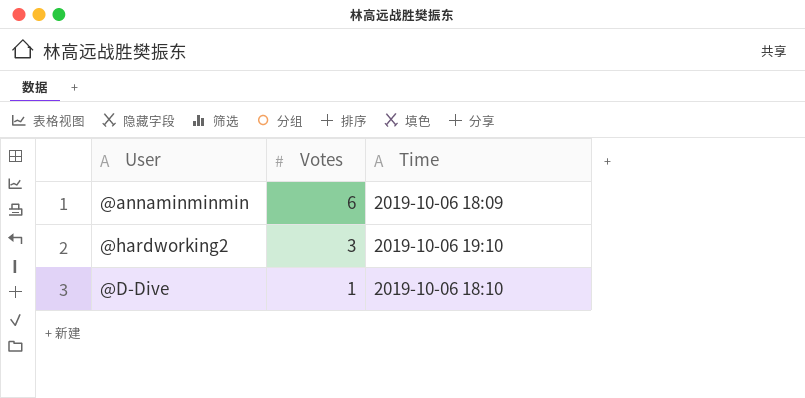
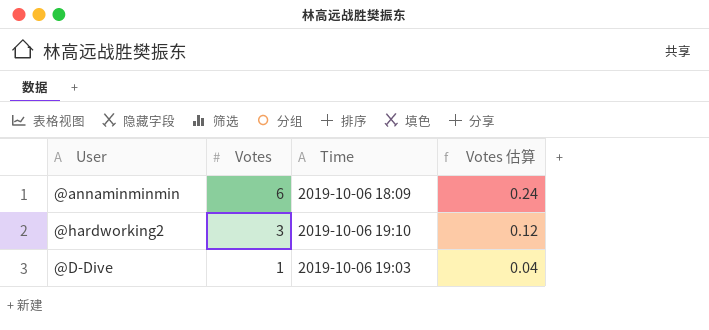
column Votes 估算 | formula: none -> [Votes] * 0.04
@D-Dive | Time: 2019-10-06 18:10 -> 2019-10-06 19:03

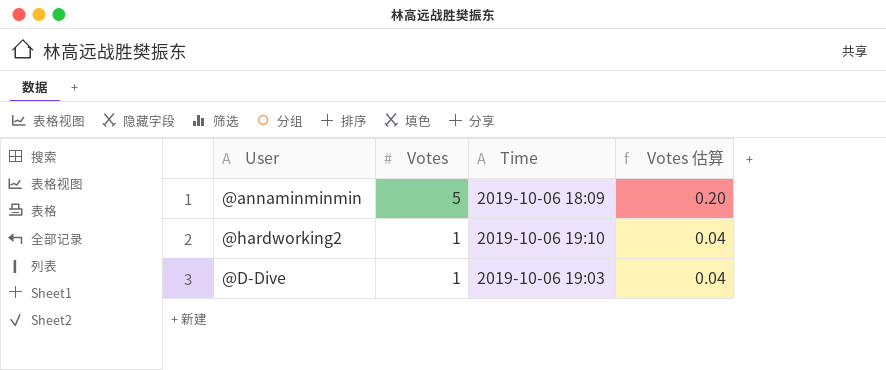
@annaminminmin | Votes: 6 -> 5
@annaminminmin | Votes 估算: 0.24 -> 0.20
@hardworking2 | Votes: 3 -> 1
@hardworking2 | Votes 估算: 0.12 -> 0.04

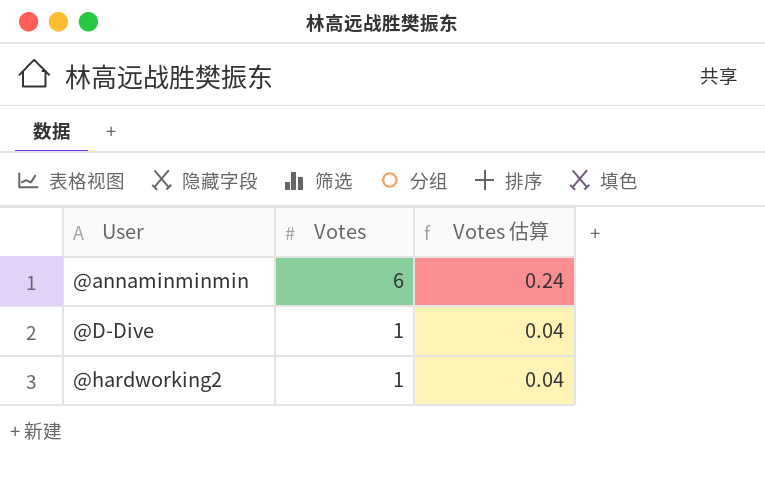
row order: Votes descending -> User ascending
column Time | position: 3 -> none
@annaminminmin | Votes: 5 -> 6
@annaminminmin | Votes 估算: 0.20 -> 0.24

